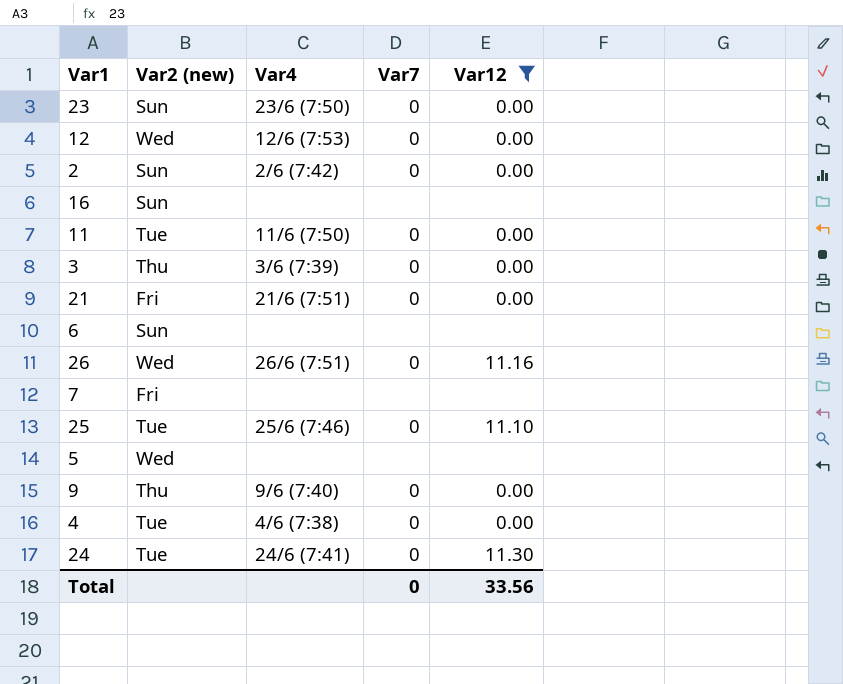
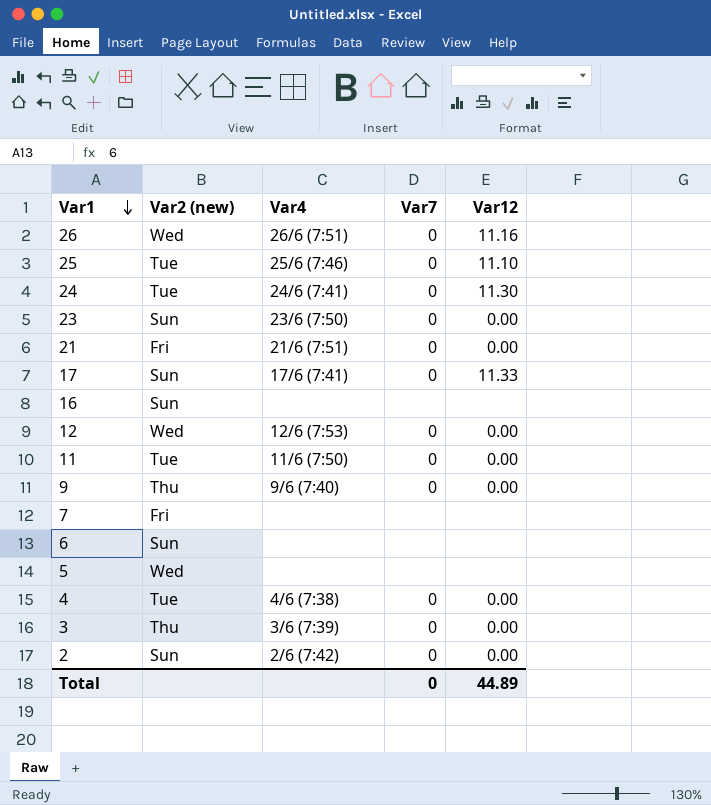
filter: Var12 != 11.33 -> none
row order: none -> Var1 descending
Total | Var12: 33.56 -> 44.89

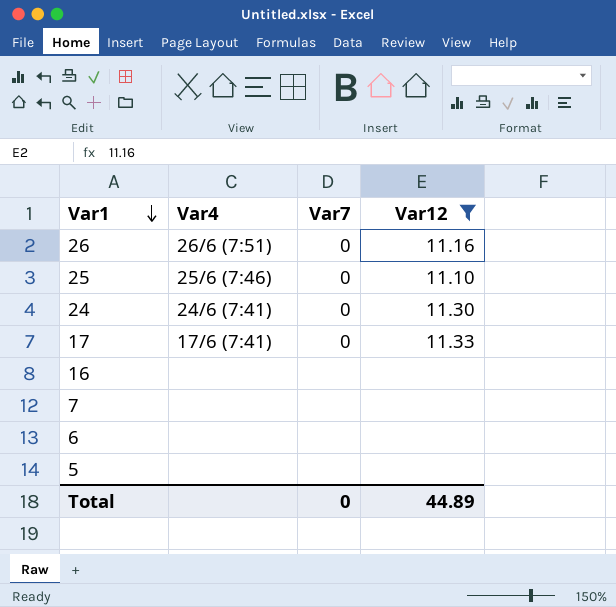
filter: none -> Var12 != 0.00
column Var2 (new) | position: 2 -> none

